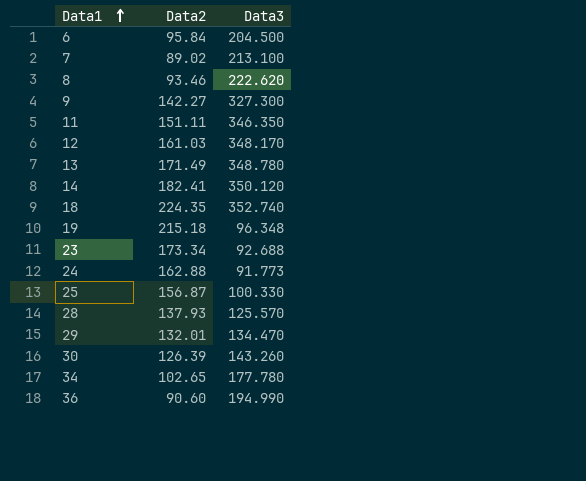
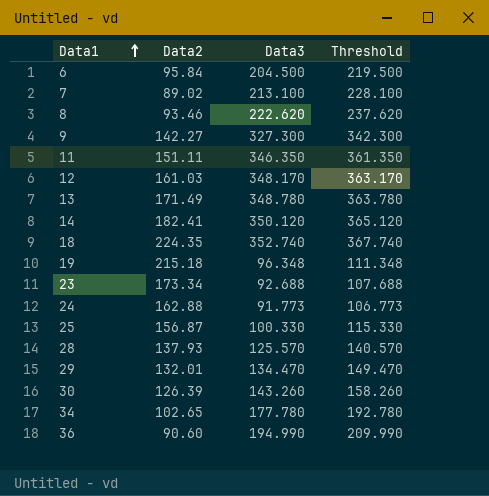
column Threshold | formula: none -> [Data3] + 15

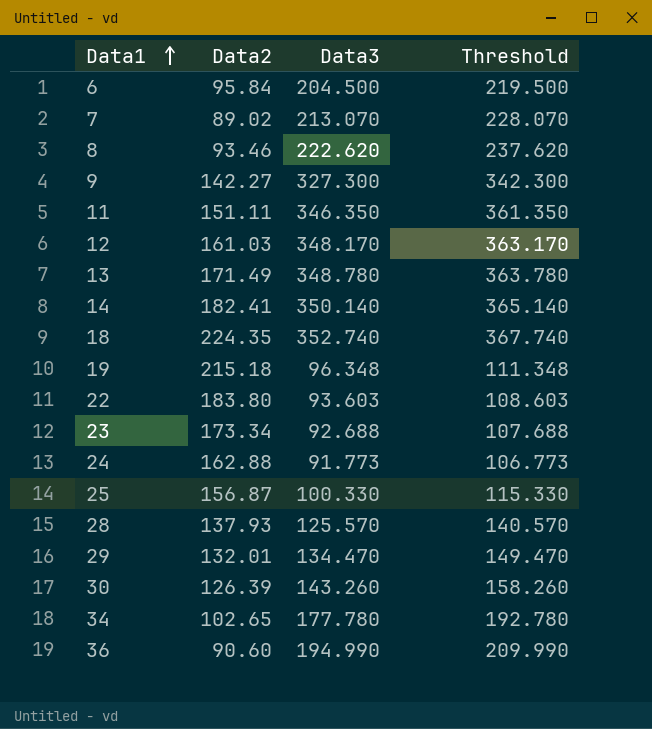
7 | Data3: 213.100 -> 213.070
7 | Threshold: 228.100 -> 228.070
14 | Data3: 350.120 -> 350.140
14 | Threshold: 365.120 -> 365.140
row 22: none -> 183.80 | 93.603 | 108.603

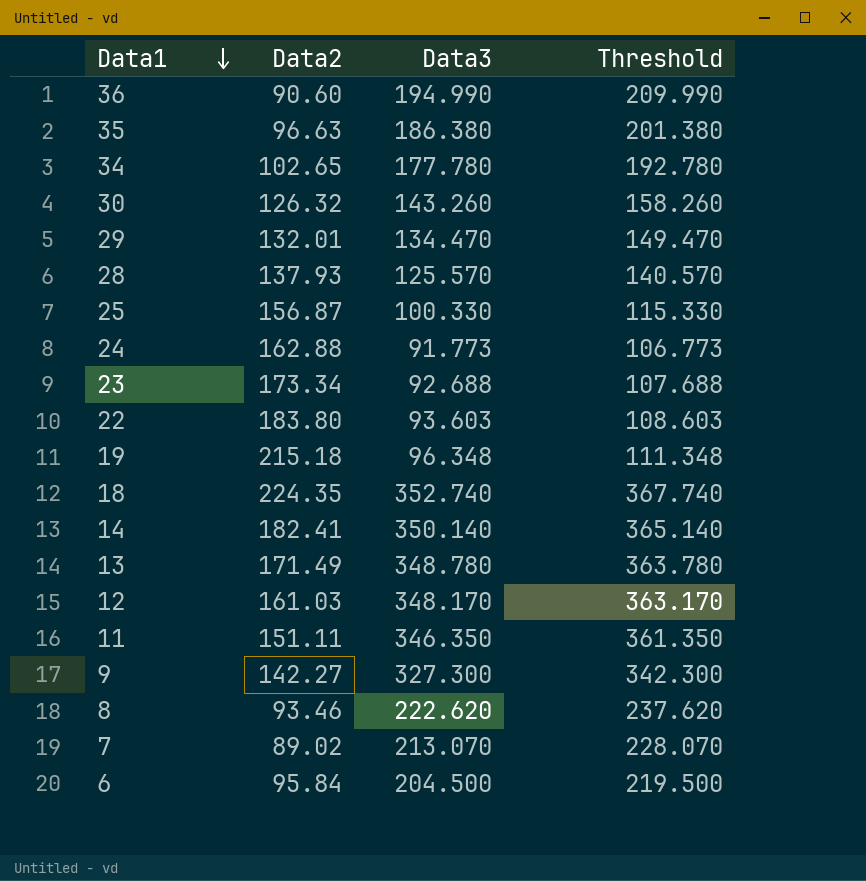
row order: Data1 ascending -> Data1 descending
row 35: none -> 96.63 | 186.380 | 201.380
30 | Data2: 126.39 -> 126.32

